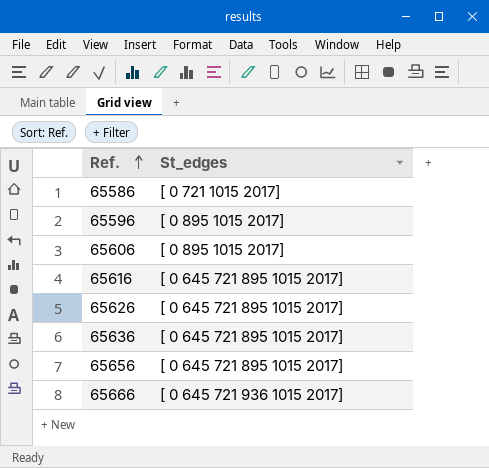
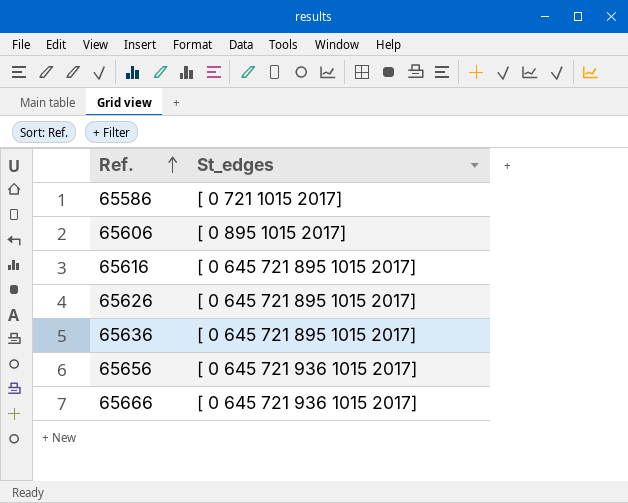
row 65596: [ 0 895 1015 2017] -> none
65656 | St_edges: [ 0 645 721 895 1015 2017] -> [ 0 645 721 936 1015 2017]

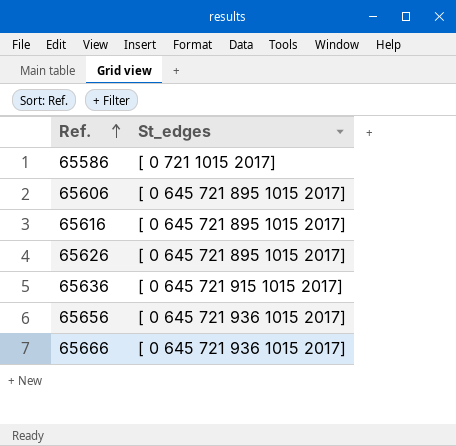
65606 | St_edges: [ 0 895 1015 2017] -> [ 0 645 721 895 1015 2017]
65636 | St_edges: [ 0 645 721 895 1015 2017] -> [ 0 645 721 915 1015 2017]

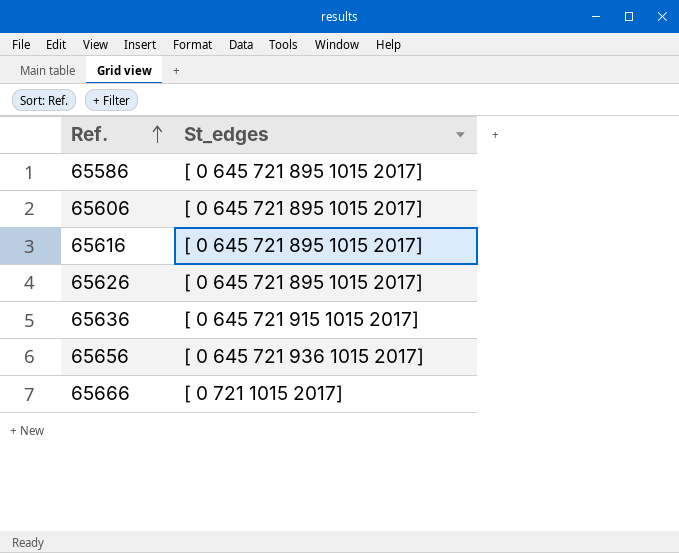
65586 | St_edges: [ 0 721 1015 2017] -> [ 0 645 721 895 1015 2017]
65666 | St_edges: [ 0 645 721 936 1015 2017] -> [ 0 721 1015 2017]

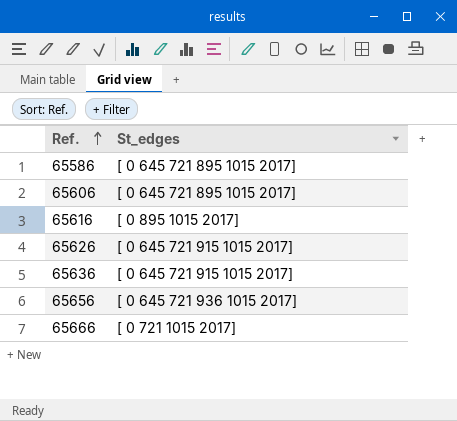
65616 | St_edges: [ 0 645 721 895 1015 2017] -> [ 0 895 1015 2017]
65626 | St_edges: [ 0 645 721 895 1015 2017] -> [ 0 645 721 915 1015 2017]

